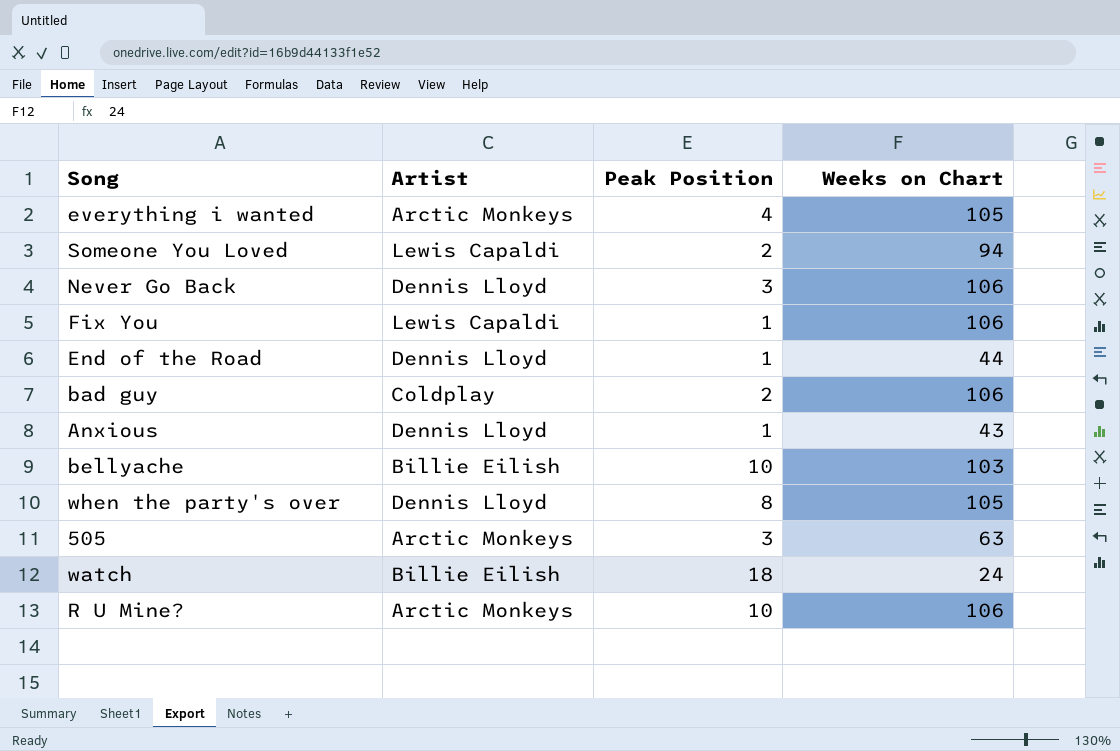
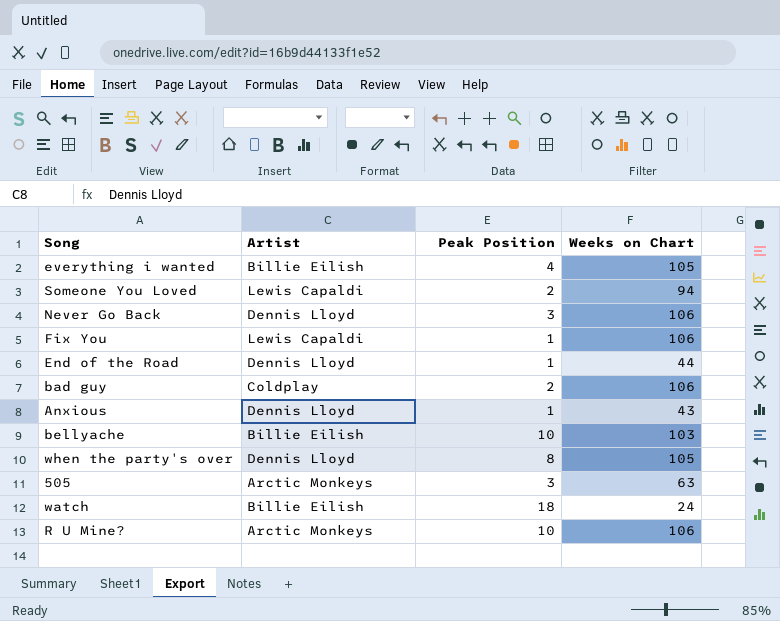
everything i wanted | Artist: Arctic Monkeys -> Billie Eilish

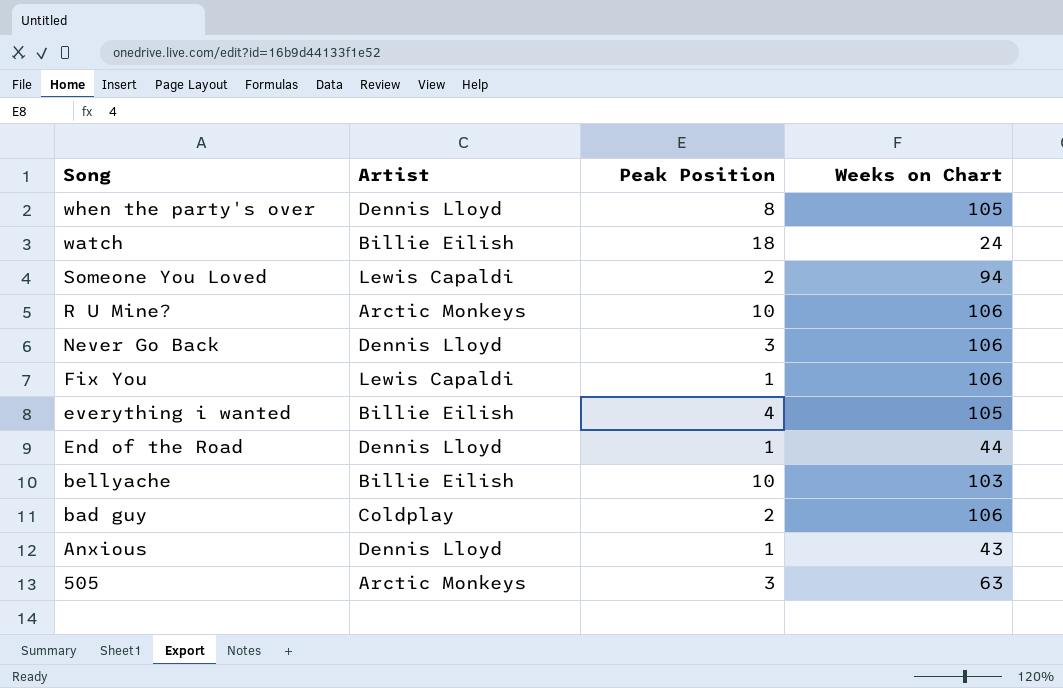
row order: none -> Song descending

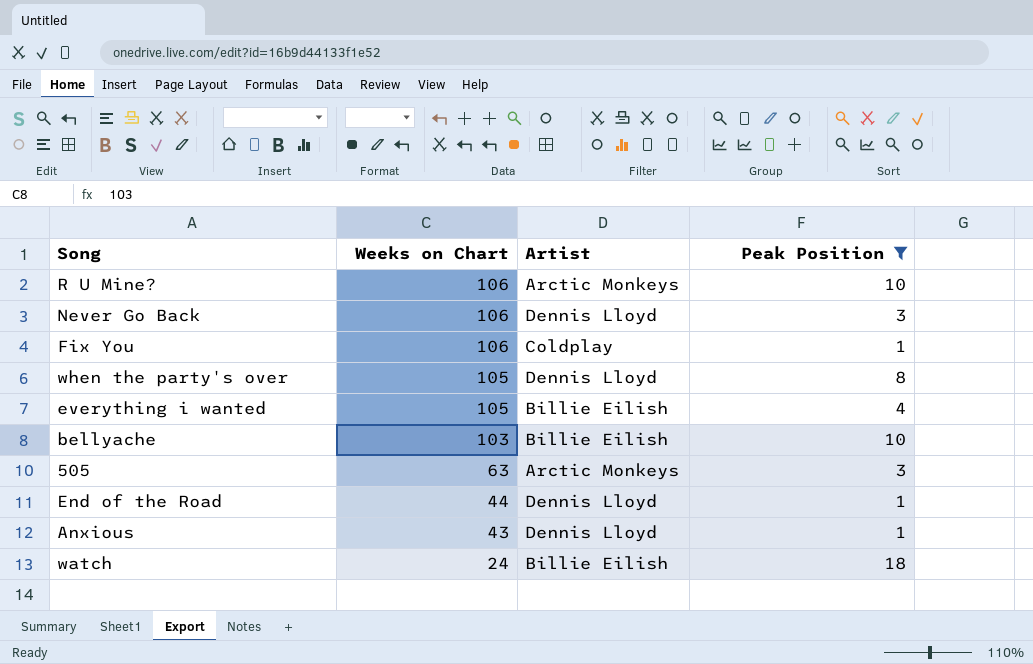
filter: none -> Peak Position != 2
row order: Song descending -> Weeks on Chart descending
column Weeks on Chart | position: 4 -> 2
Fix You | Artist: Lewis Capaldi -> Coldplay

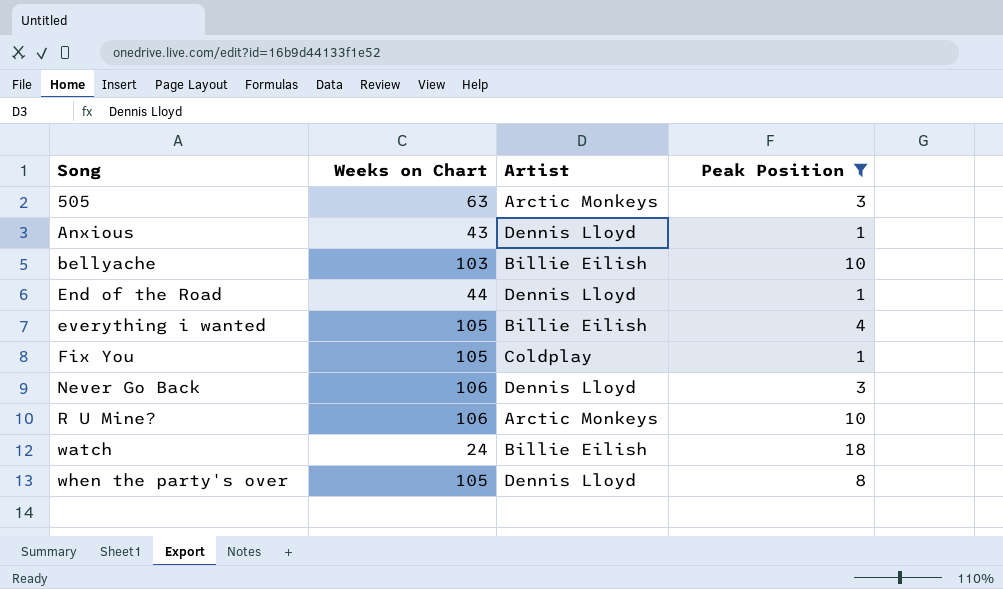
row order: Weeks on Chart descending -> Song ascending
Fix You | Weeks on Chart: 106 -> 105

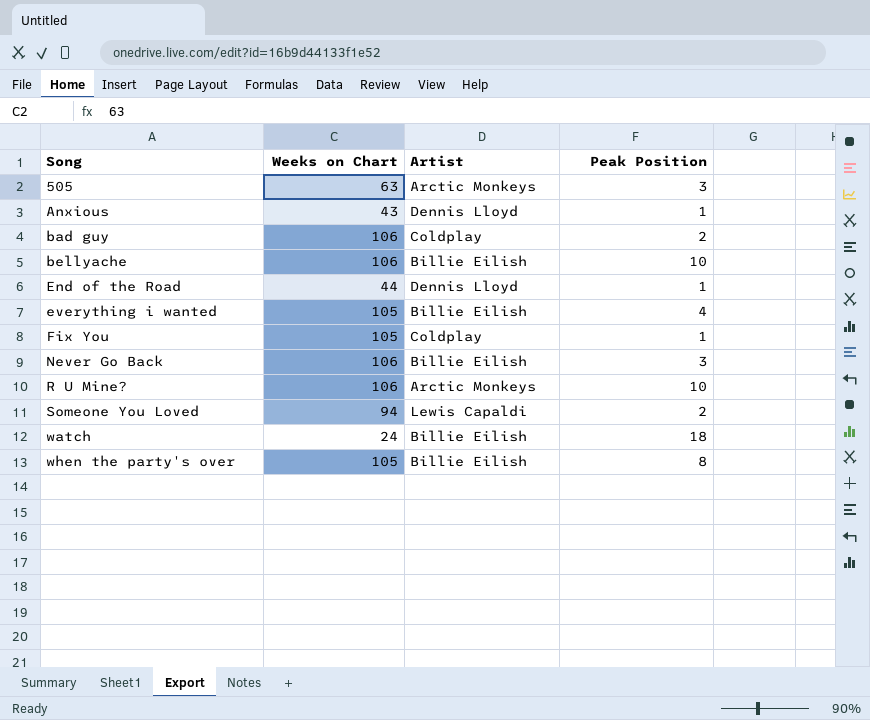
filter: Peak Position != 2 -> none
bellyache | Weeks on Chart: 103 -> 106
Never Go Back | Artist: Dennis Lloyd -> Billie Eilish
when the party's over | Artist: Dennis Lloyd -> Billie Eilish

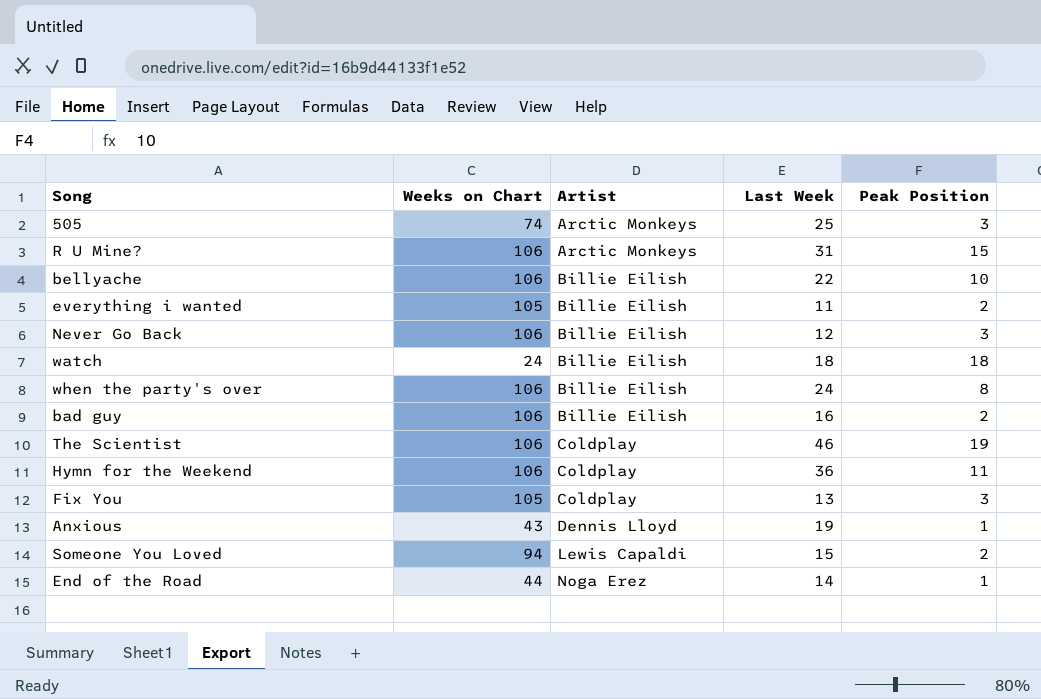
row order: Song ascending -> Artist ascending
column Last Week | position: none -> 4
505 | Weeks on Chart: 63 -> 74
R U Mine? | Peak Position: 10 -> 15
everything i wanted | Peak Position: 4 -> 2
when the party's over | Weeks on Chart: 105 -> 106
bad guy | Artist: Coldplay -> Billie Eilish
row The Scientist: none -> 106 | Coldplay | 46 | 19
row Hymn for the Weekend: none -> 106 | Coldplay | 36 | 11
Fix You | Peak Position: 1 -> 3
End of the Road | Artist: Dennis Lloyd -> Noga Erez

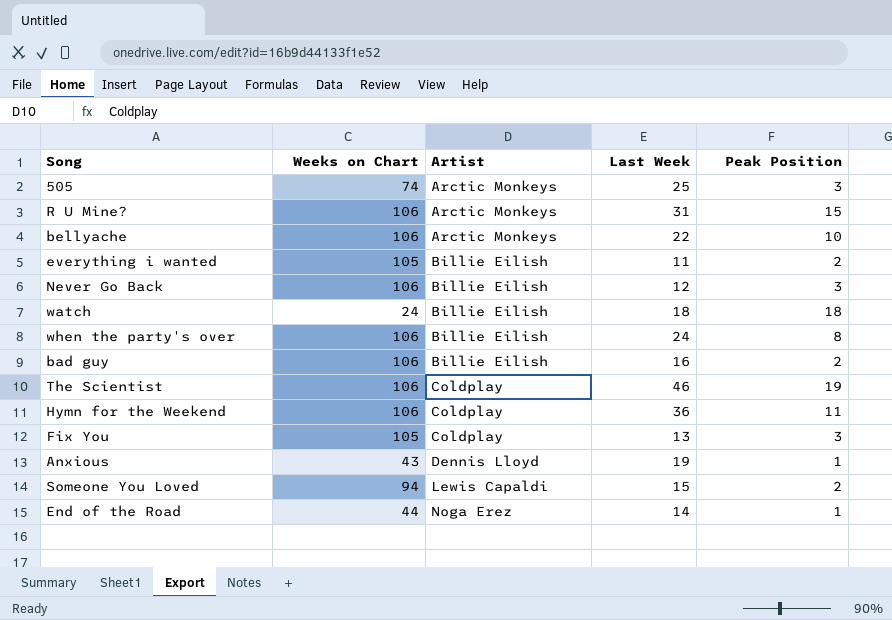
bellyache | Artist: Billie Eilish -> Arctic Monkeys

